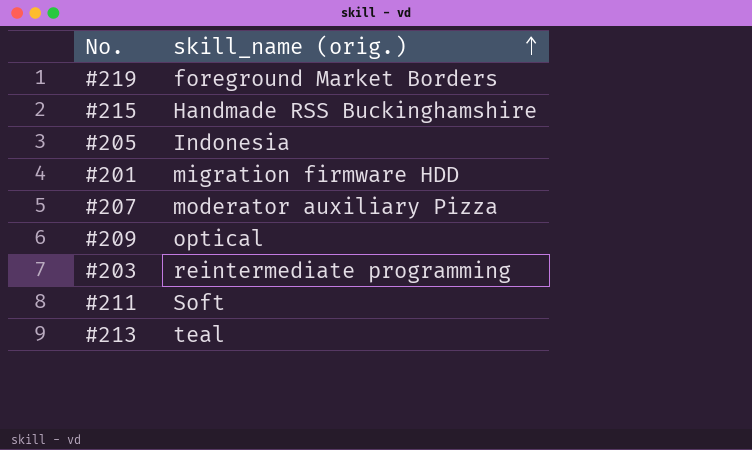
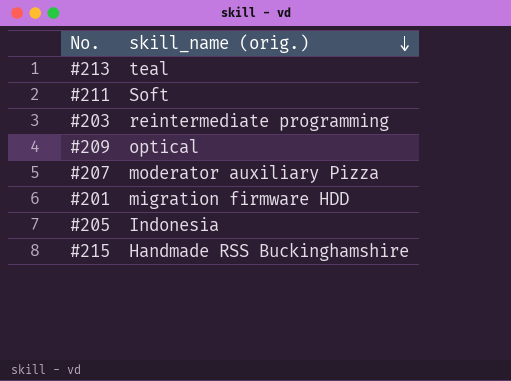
row order: skill_name (orig.) ascending -> skill_name (orig.) descending
row #219: foreground Market Borders -> none

